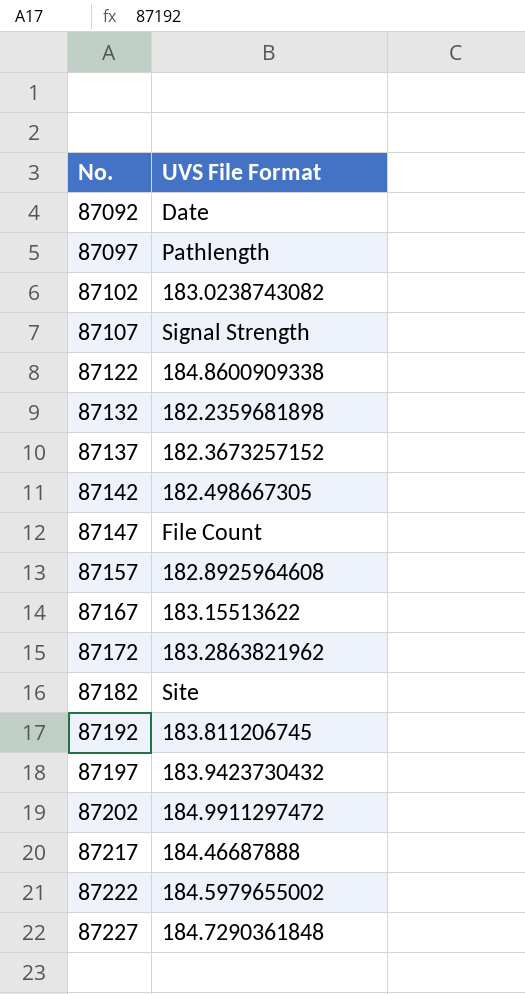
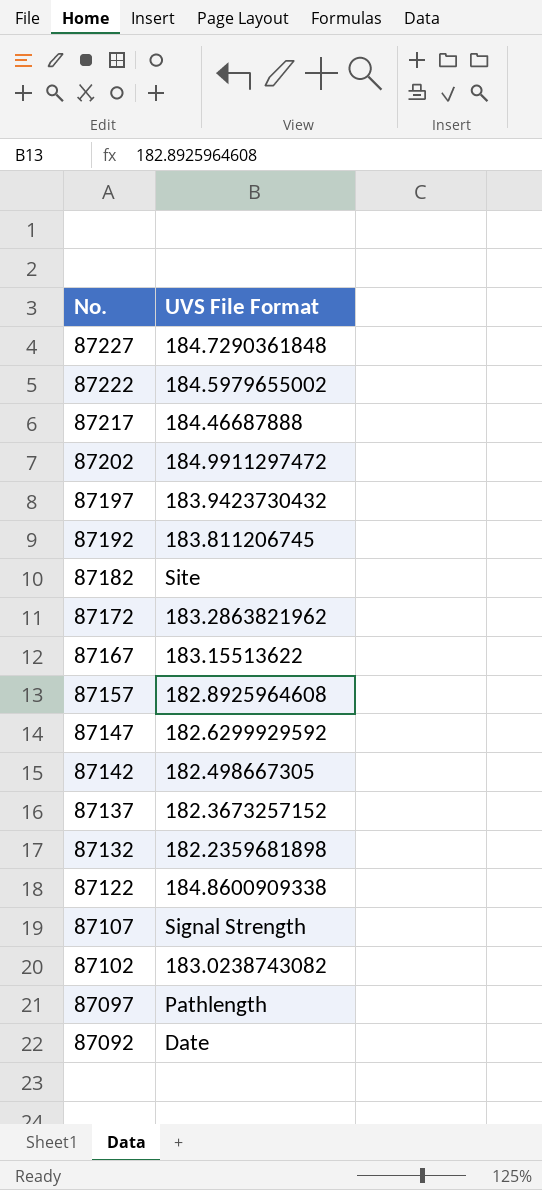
row order: No. ascending -> No. descending
87147 | UVS File Format: File Count -> 182.6299929592

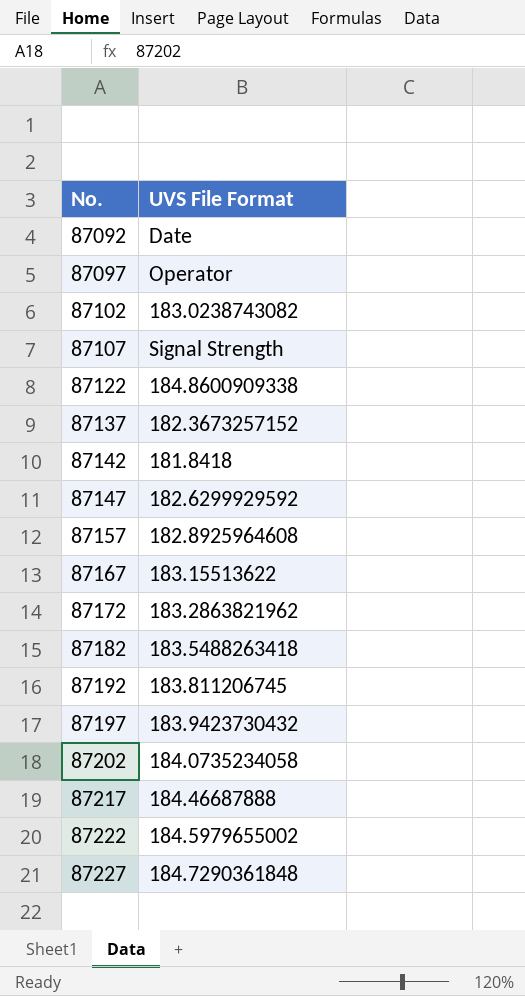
row order: No. descending -> No. ascending
row 87132: 182.2359681898 -> none
87097 | UVS File Format: Pathlength -> Operator
87142 | UVS File Format: 182.498667305 -> 181.8418
87182 | UVS File Format: Site -> 183.5488263418
87202 | UVS File Format: 184.9911297472 -> 184.0735234058

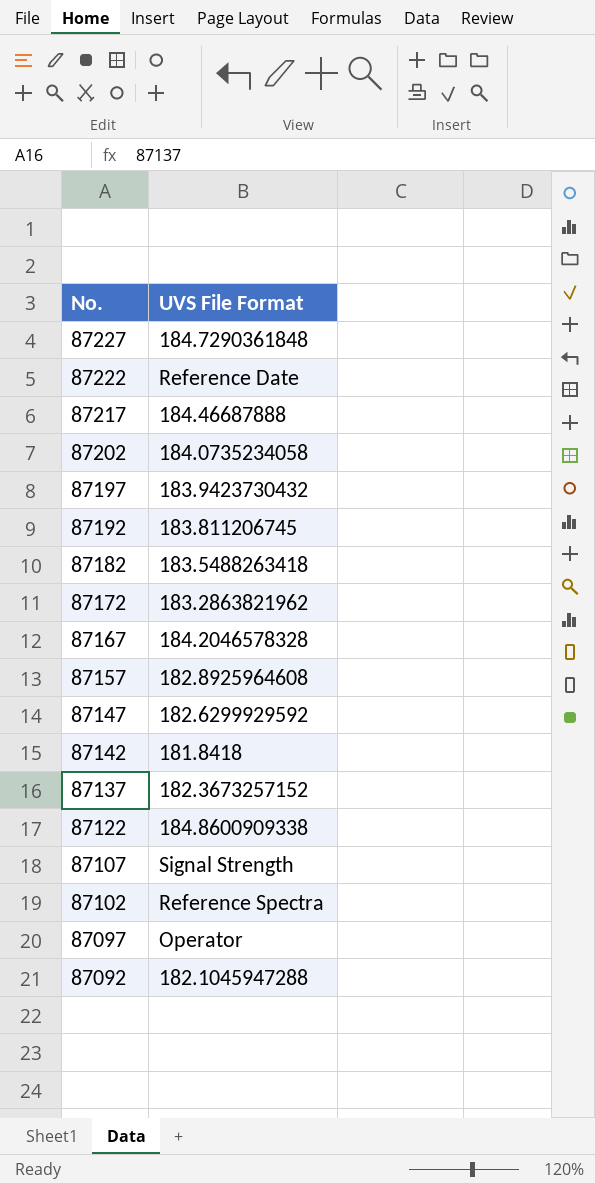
row order: No. ascending -> No. descending
87222 | UVS File Format: 184.5979655002 -> Reference Date
87167 | UVS File Format: 183.15513622 -> 184.2046578328
87102 | UVS File Format: 183.0238743082 -> Reference Spectra
87092 | UVS File Format: Date -> 182.1045947288

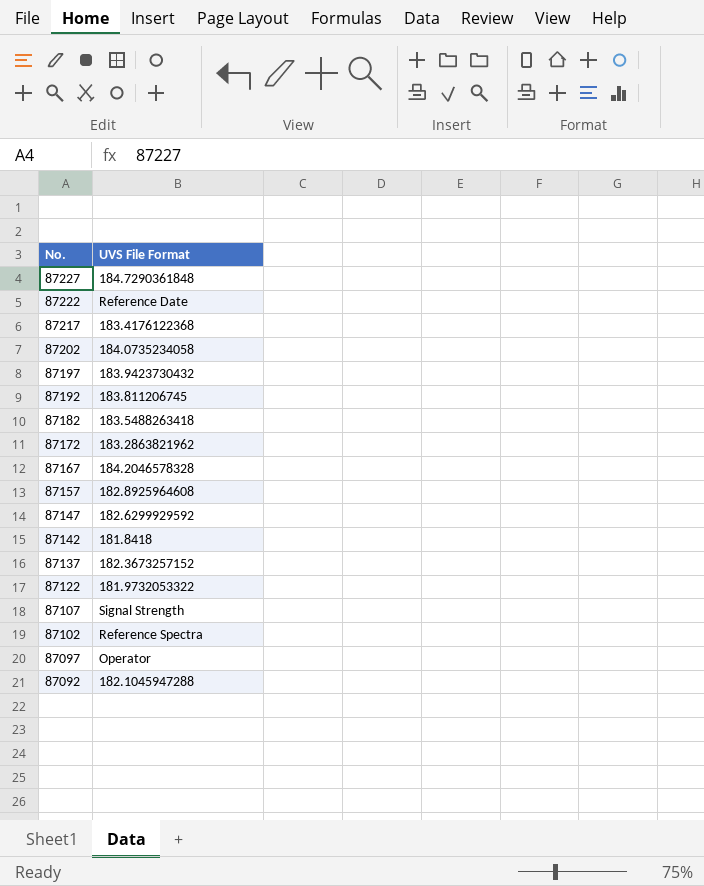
87217 | UVS File Format: 184.46687888 -> 183.4176122368
87122 | UVS File Format: 184.8600909338 -> 181.9732053322

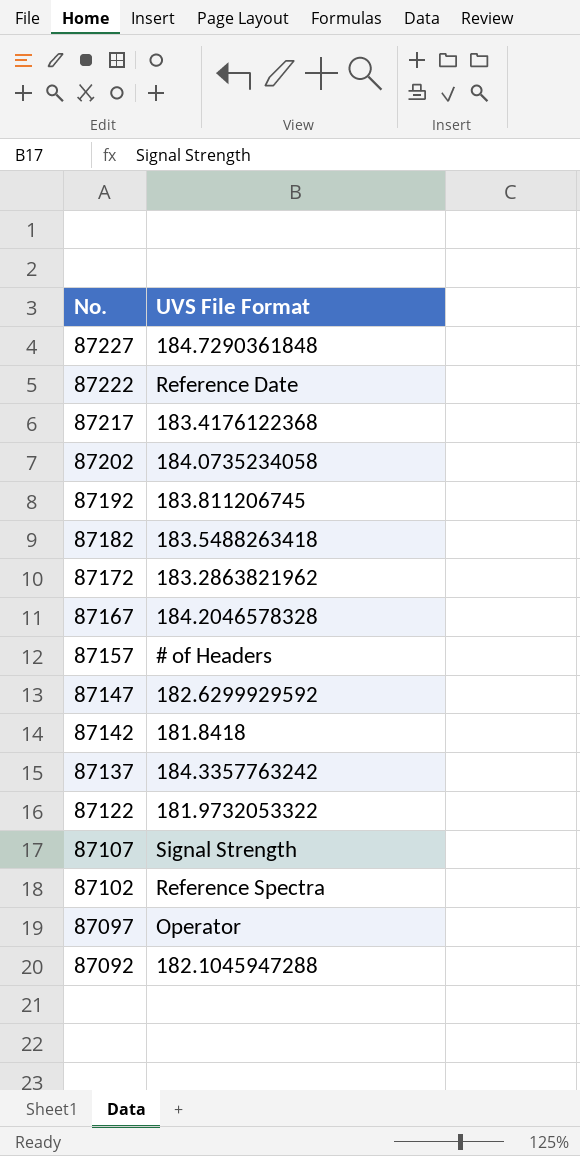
row 87197: 183.9423730432 -> none
87157 | UVS File Format: 182.8925964608 -> # of Headers
87137 | UVS File Format: 182.3673257152 -> 184.3357763242

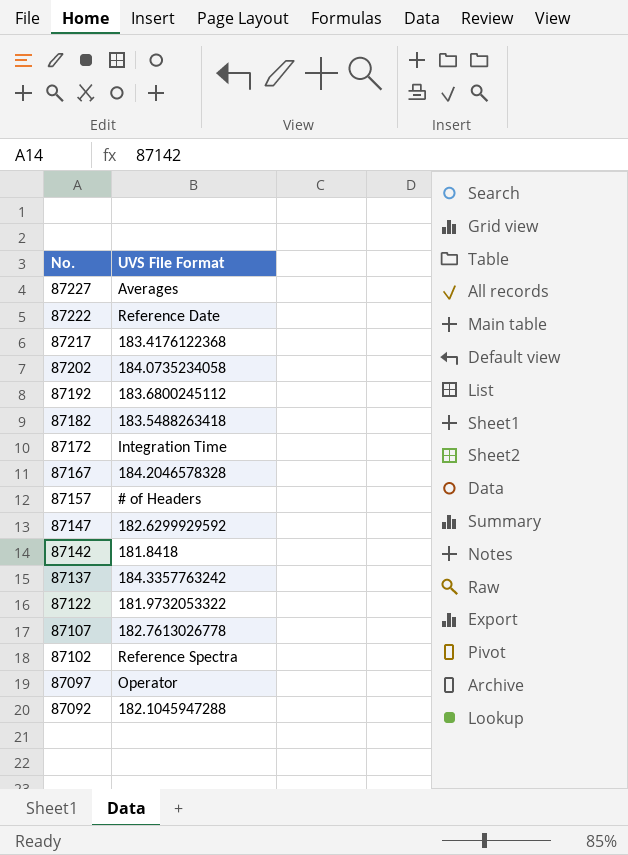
87227 | UVS File Format: 184.7290361848 -> Averages
87192 | UVS File Format: 183.811206745 -> 183.6800245112
87172 | UVS File Format: 183.2863821962 -> Integration Time
87107 | UVS File Format: Signal Strength -> 182.7613026778

